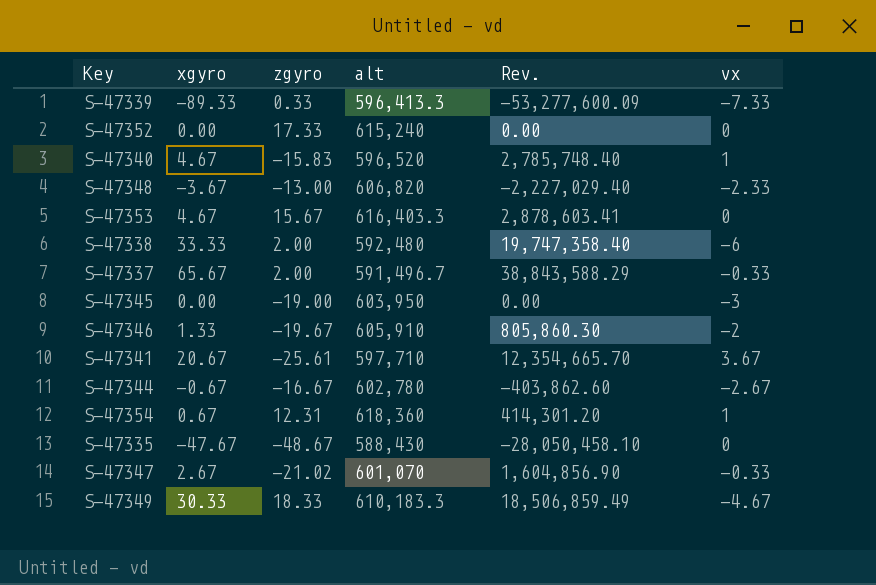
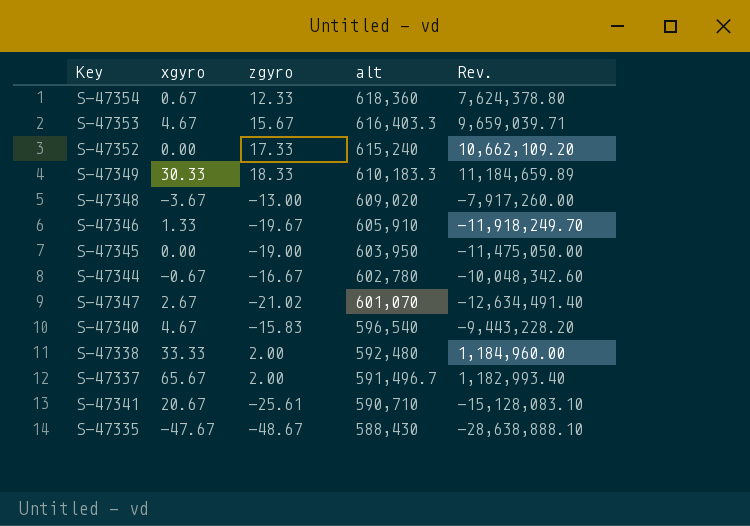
row order: none -> alt descending
column vx | position: 6 -> none
column Rev. | formula: [xgyro] * [alt] -> [zgyro] * [alt]
row S-47339: -89.33 | 0.33 | 596,413.3 | -53,277,600.09 | -7.33 -> none
S-47354 | zgyro: 12.31 -> 12.33
S-47348 | alt: 606,820 -> 609,020
S-47340 | alt: 596,520 -> 596,540
S-47341 | alt: 597,710 -> 590,710

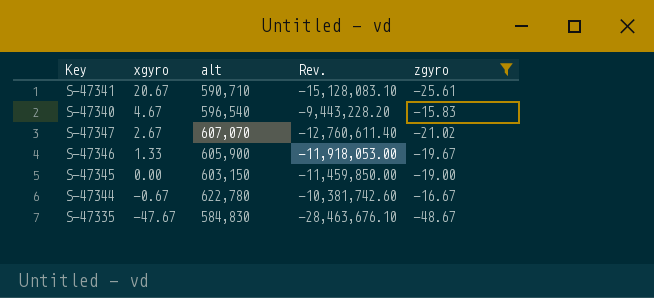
filter: none -> zgyro <= -15.83
row order: alt descending -> xgyro descending
column zgyro | position: 3 -> 5
S-47347 | alt: 601,070 -> 607,070
S-47347 | Rev.: -12,634,491.40 -> -12,760,611.40
S-47346 | alt: 605,910 -> 605,900
S-47346 | Rev.: -11,918,249.70 -> -11,918,053.00
S-47345 | alt: 603,950 -> 603,150
S-47345 | Rev.: -11,475,050.00 -> -11,459,850.00
S-47344 | alt: 602,780 -> 622,780
S-47344 | Rev.: -10,048,342.60 -> -10,381,742.60
S-47335 | alt: 588,430 -> 584,830
S-47335 | Rev.: -28,638,888.10 -> -28,463,676.10

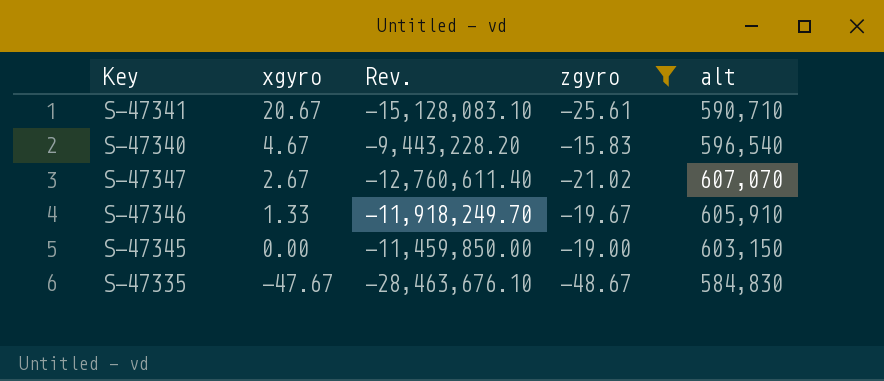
column alt | position: 3 -> 5
row S-47344: -0.67 | 622,780 | -10,381,742.60 | -16.67 -> none
S-47346 | Rev.: -11,918,053.00 -> -11,918,249.70
S-47346 | alt: 605,900 -> 605,910

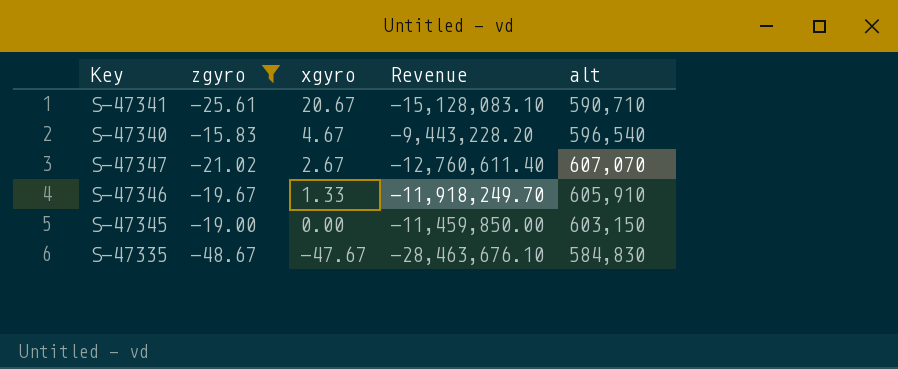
column zgyro | position: 4 -> 2
column name: Rev. -> Revenue

